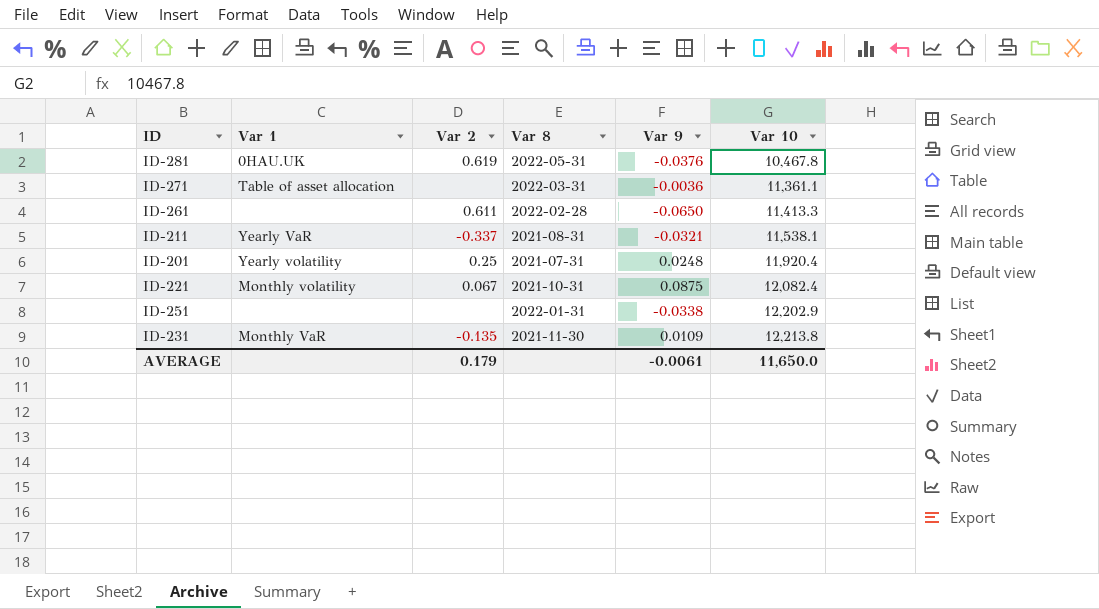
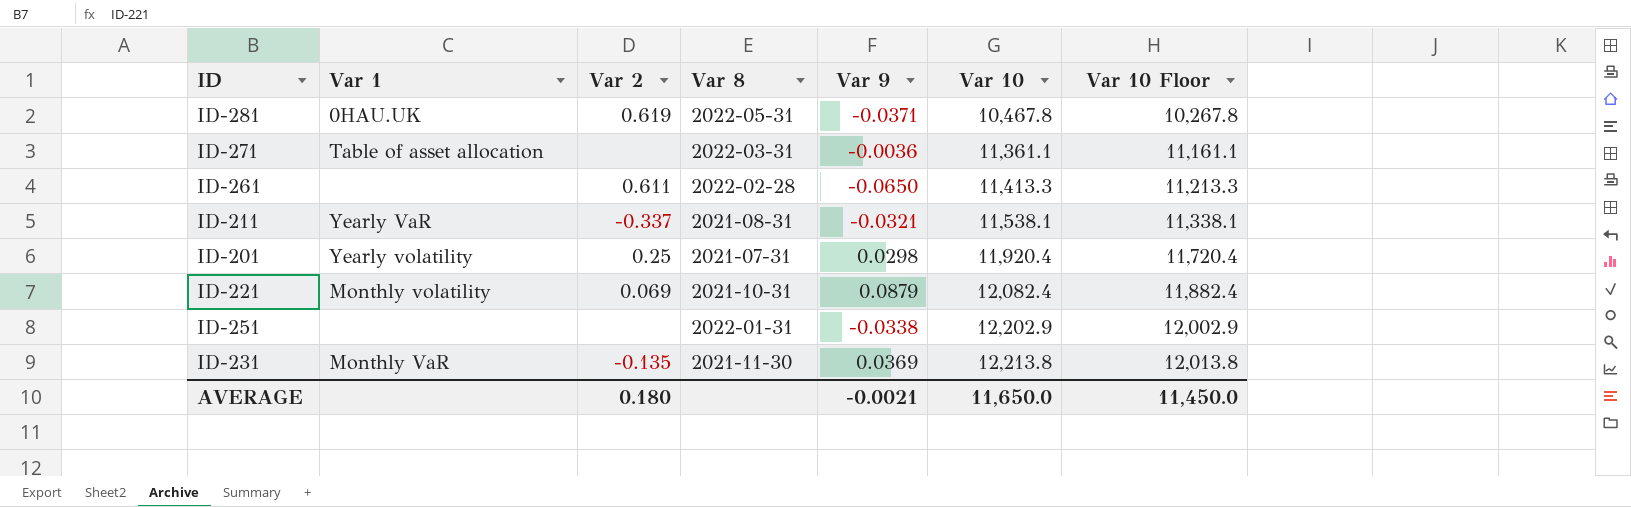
column Var 10 Floor | formula: none -> [Var 10] - 200
ID-281 | Var 9: -0.0376 -> -0.0371
ID-201 | Var 9: 0.0248 -> 0.0298
ID-221 | Var 2: 0.067 -> 0.069
ID-221 | Var 9: 0.0875 -> 0.0879
ID-231 | Var 9: 0.0109 -> 0.0369
AVERAGE | Var 2: 0.179 -> 0.180
AVERAGE | Var 9: -0.0061 -> -0.0021

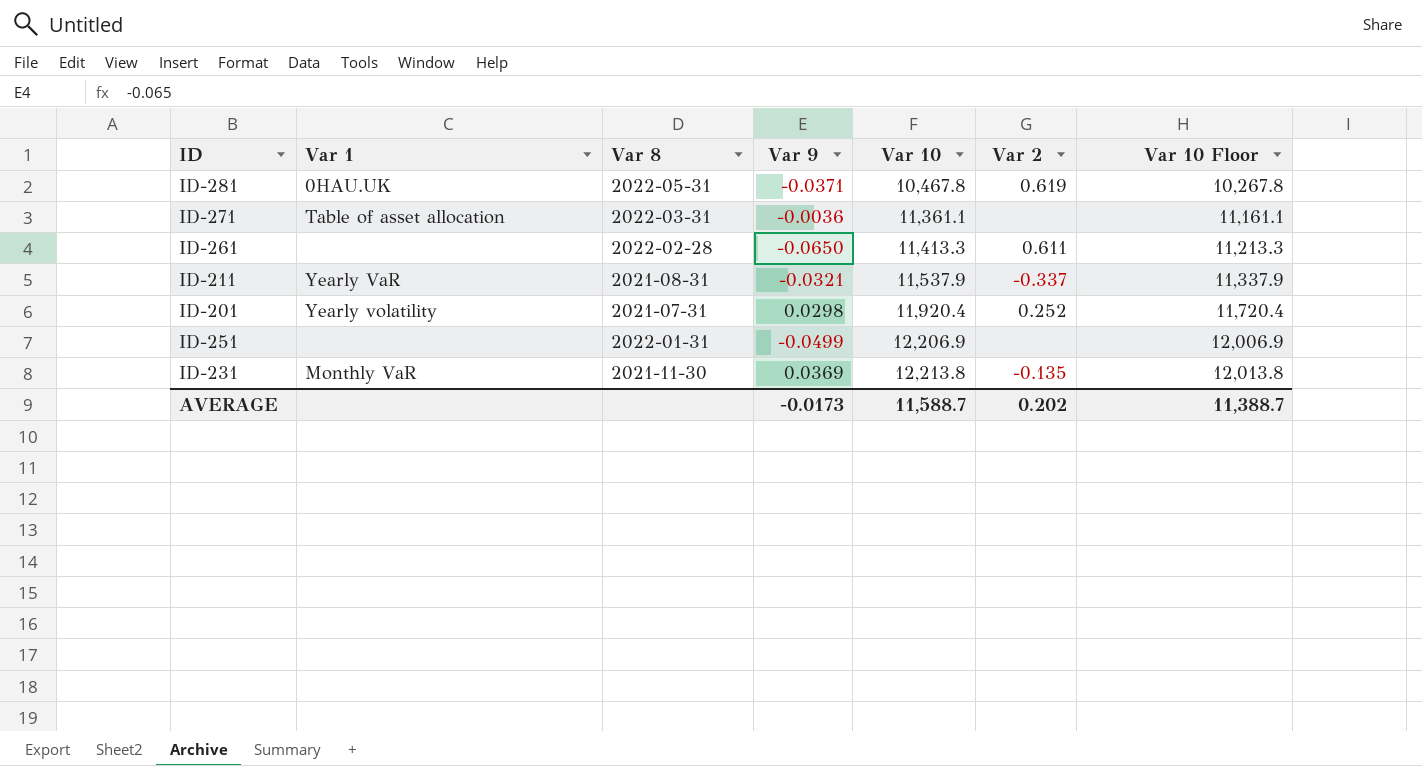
column Var 2 | position: 3 -> 6
row ID-221: Monthly volatility | 0.069 | 2021-10-31 | 0.0879 | 12,082.4 | 11,882.4 -> none
ID-211 | Var 10: 11,538.1 -> 11,537.9
ID-211 | Var 10 Floor: 11,338.1 -> 11,337.9
ID-201 | Var 2: 0.25 -> 0.252
ID-251 | Var 9: -0.0338 -> -0.0499
ID-251 | Var 10: 12,202.9 -> 12,206.9
ID-251 | Var 10 Floor: 12,002.9 -> 12,006.9
AVERAGE | Var 9: -0.0021 -> -0.0173
AVERAGE | Var 10: 11,650.0 -> 11,588.7
AVERAGE | Var 2: 0.180 -> 0.202
AVERAGE | Var 10 Floor: 11,450.0 -> 11,388.7

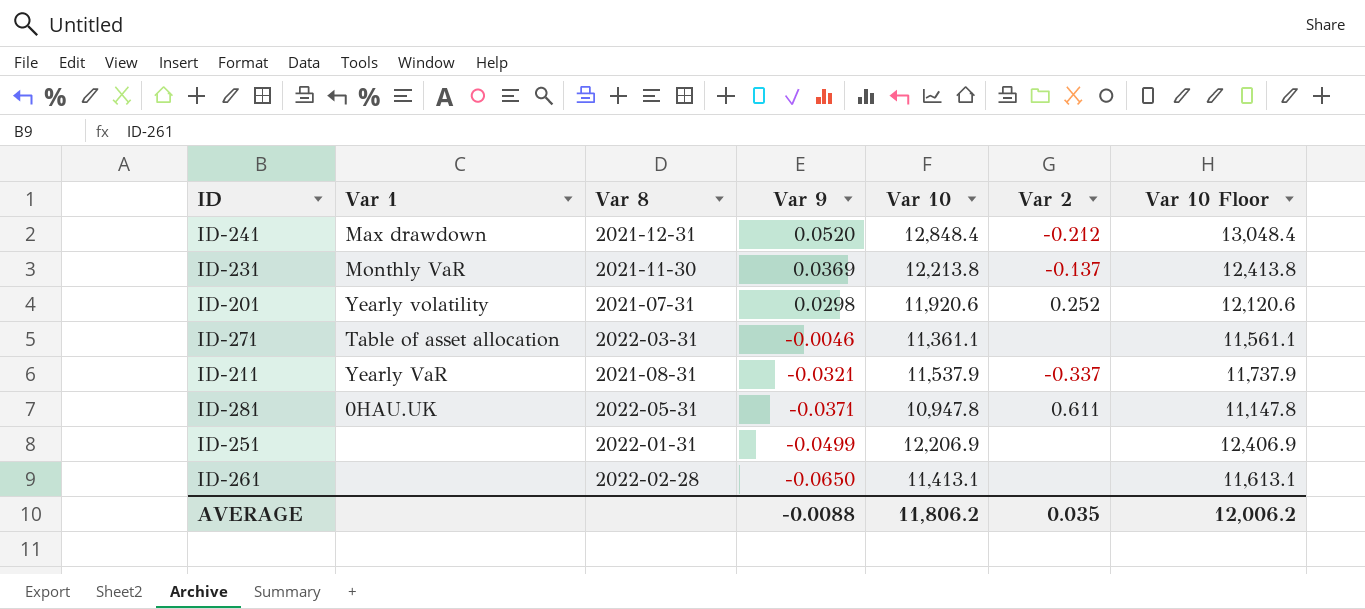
row order: Var 10 ascending -> Var 9 descending
column Var 10 Floor | formula: [Var 10] - 200 -> [Var 10] + 200
row ID-241: none -> Max drawdown | 2021-12-31 | 0.0520 | 12,848.4 | -0.212 | 13,048.4
ID-231 | Var 2: -0.135 -> -0.137
ID-201 | Var 10: 11,920.4 -> 11,920.6
ID-271 | Var 9: -0.0036 -> -0.0046
ID-281 | Var 10: 10,467.8 -> 10,947.8
ID-281 | Var 2: 0.619 -> 0.611
ID-261 | Var 10: 11,413.3 -> 11,413.1
ID-261 | Var 2: 0.611 -> none
AVERAGE | Var 9: -0.0173 -> -0.0088
AVERAGE | Var 10: 11,588.7 -> 11,806.2
AVERAGE | Var 2: 0.202 -> 0.035
AVERAGE | Var 10 Floor: 11,388.7 -> 12,006.2

